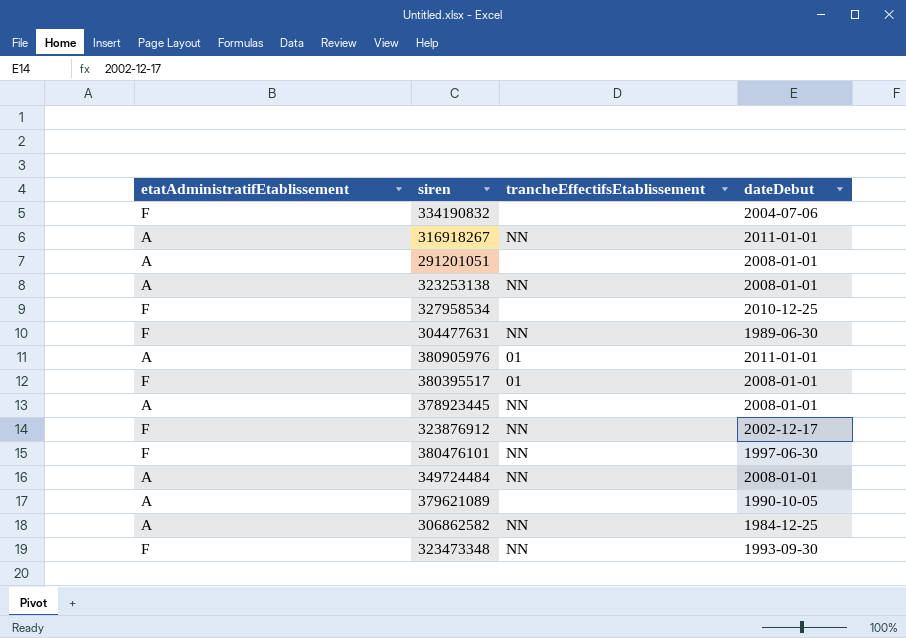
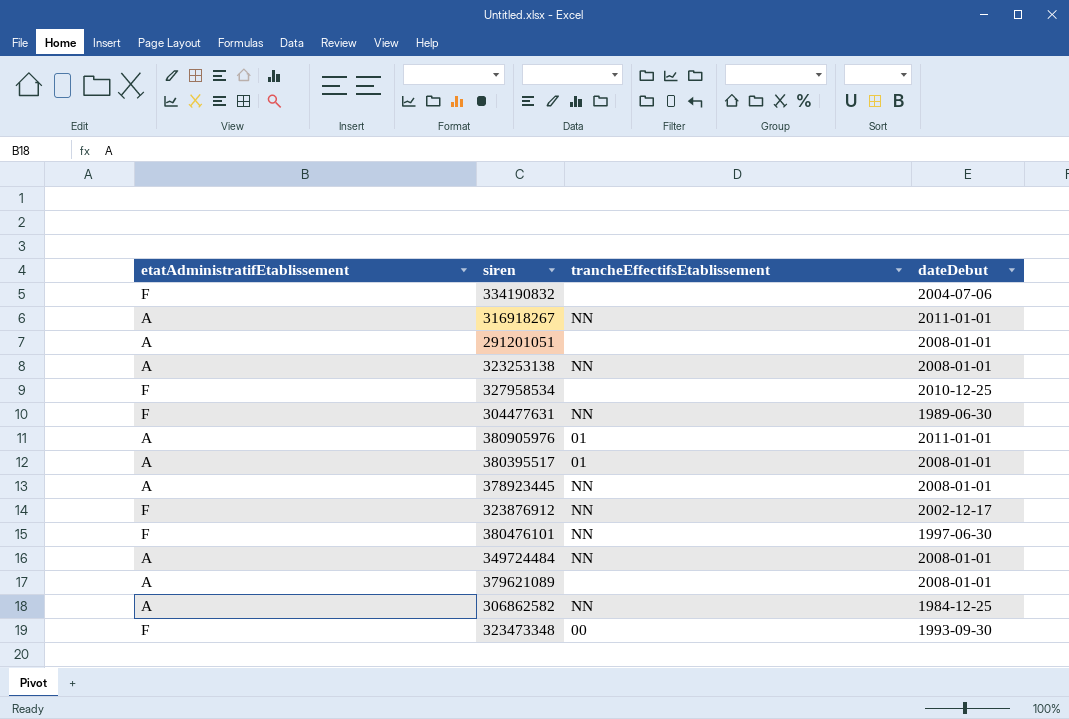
380395517 | etatAdministratifEtablissement: F -> A
379621089 | dateDebut: 1990-10-05 -> 2008-01-01
323473348 | trancheEffectifsEtablissement: NN -> 00

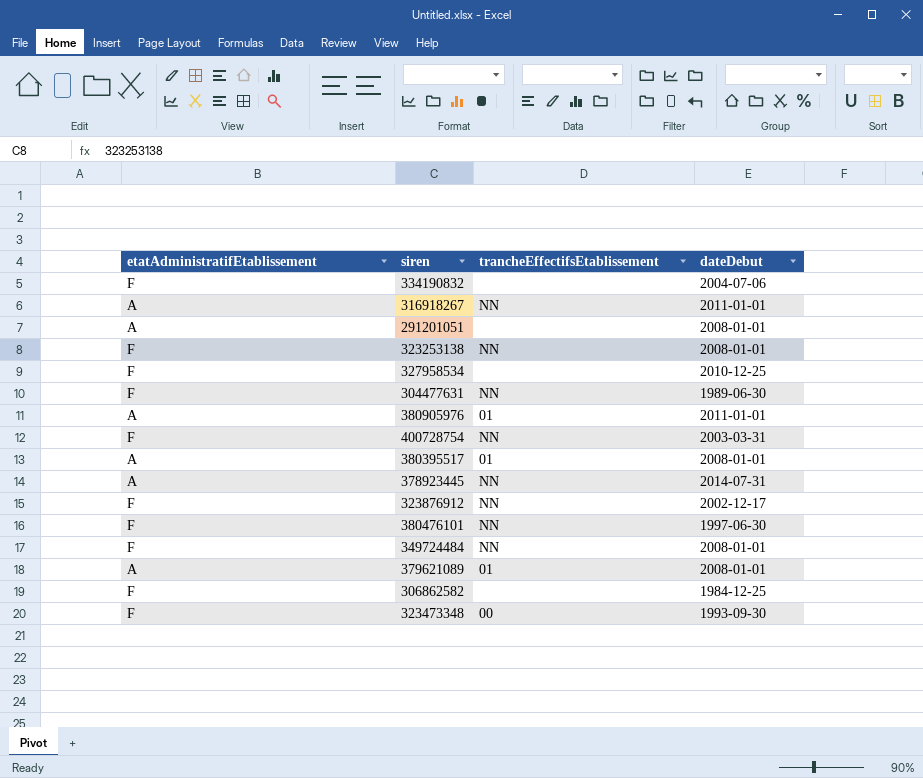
323253138 | etatAdministratifEtablissement: A -> F
row 400728754: none -> F | NN | 2003-03-31
378923445 | dateDebut: 2008-01-01 -> 2014-07-31
349724484 | etatAdministratifEtablissement: A -> F
379621089 | trancheEffectifsEtablissement: none -> 01
306862582 | etatAdministratifEtablissement: A -> F
306862582 | trancheEffectifsEtablissement: NN -> none

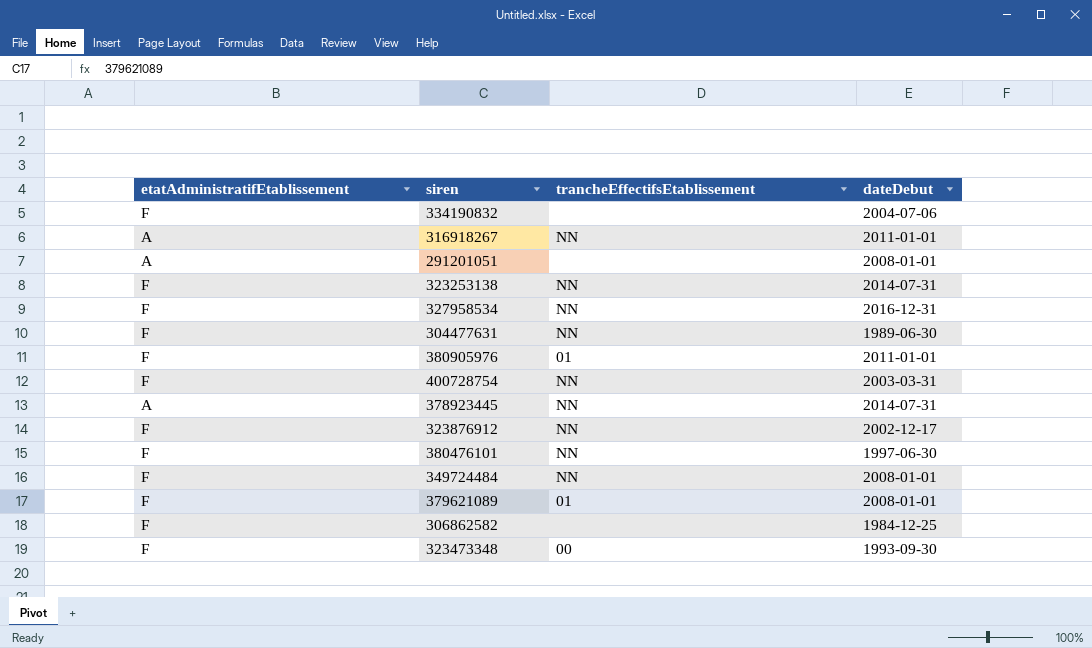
row 380395517: A | 01 | 2008-01-01 -> none
323253138 | dateDebut: 2008-01-01 -> 2014-07-31
327958534 | trancheEffectifsEtablissement: none -> NN
327958534 | dateDebut: 2010-12-25 -> 2016-12-31
380905976 | etatAdministratifEtablissement: A -> F
379621089 | etatAdministratifEtablissement: A -> F

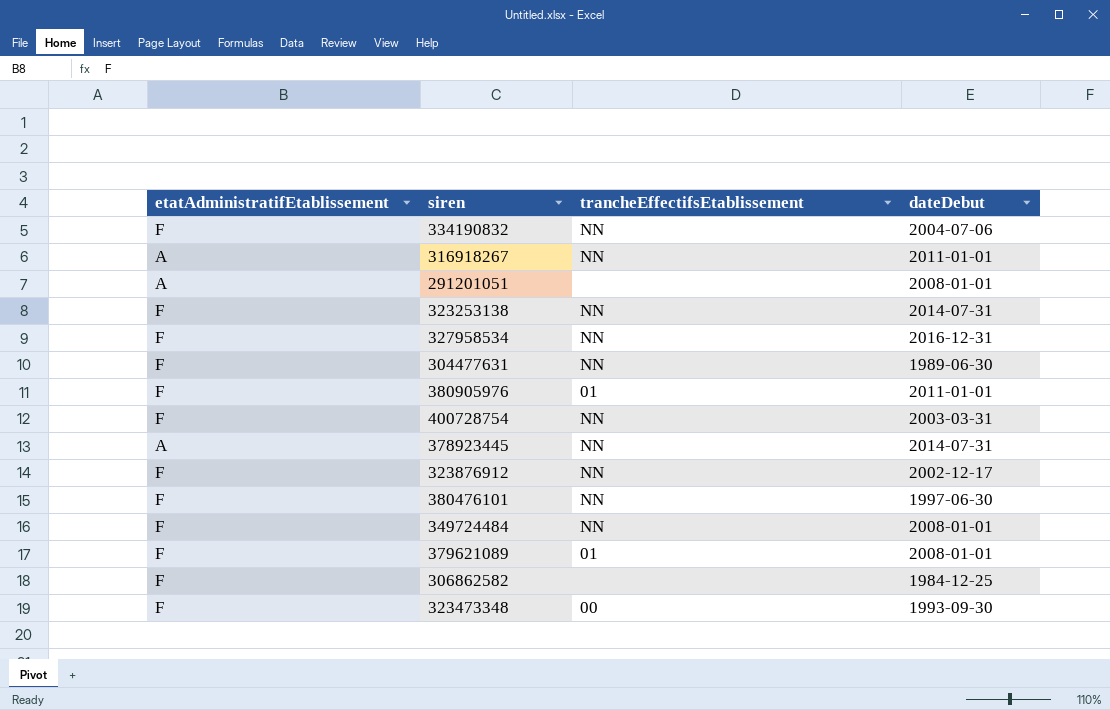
334190832 | trancheEffectifsEtablissement: none -> NN

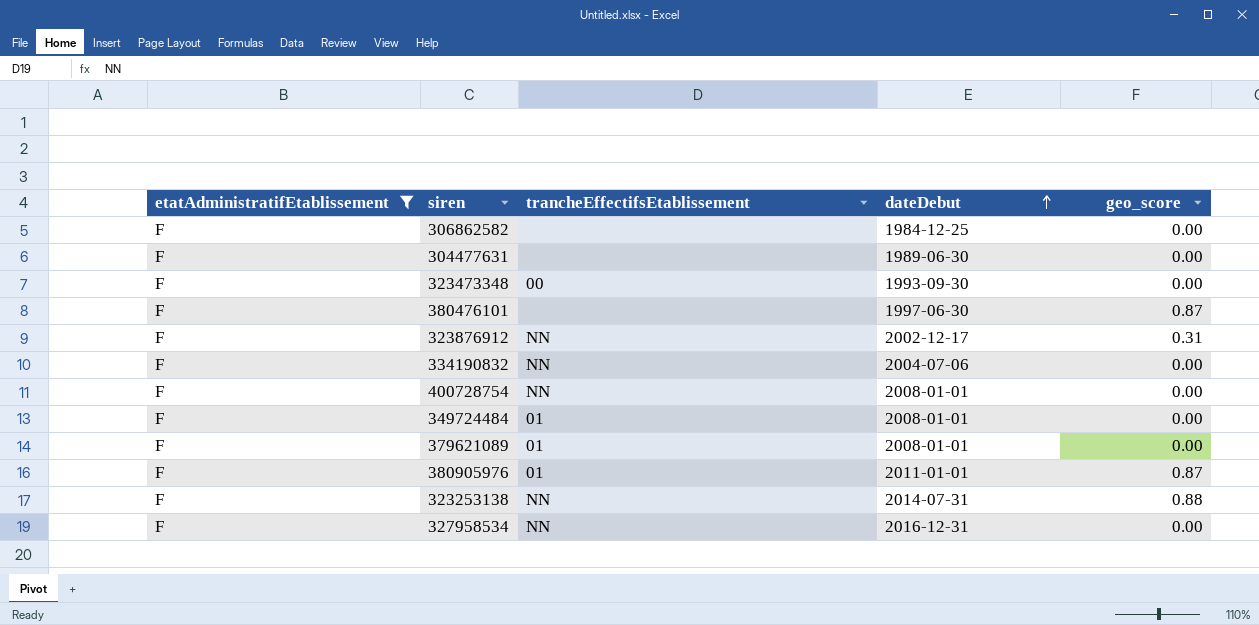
filter: none -> etatAdministratifEtablissement = F
row order: none -> dateDebut ascending
column geo_score | position: none -> 5
304477631 | trancheEffectifsEtablissement: NN -> none
380476101 | trancheEffectifsEtablissement: NN -> none
400728754 | dateDebut: 2003-03-31 -> 2008-01-01
349724484 | trancheEffectifsEtablissement: NN -> 01

